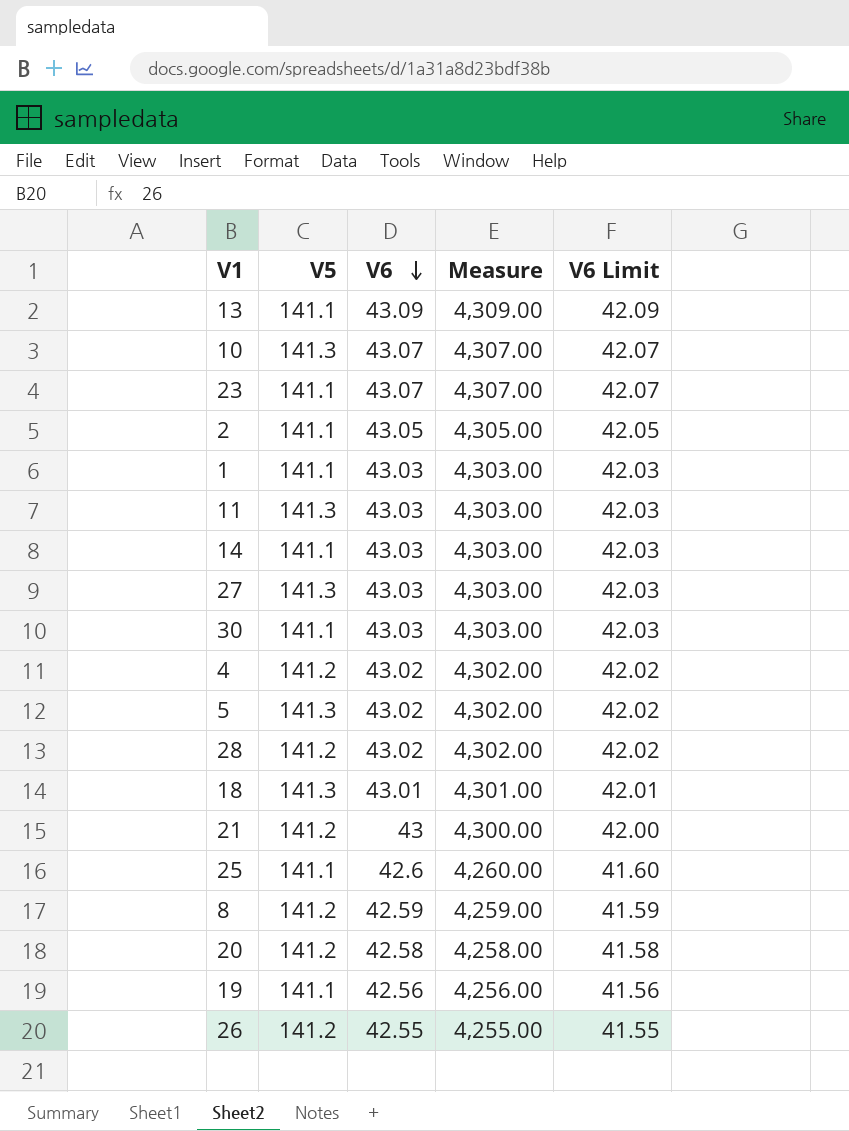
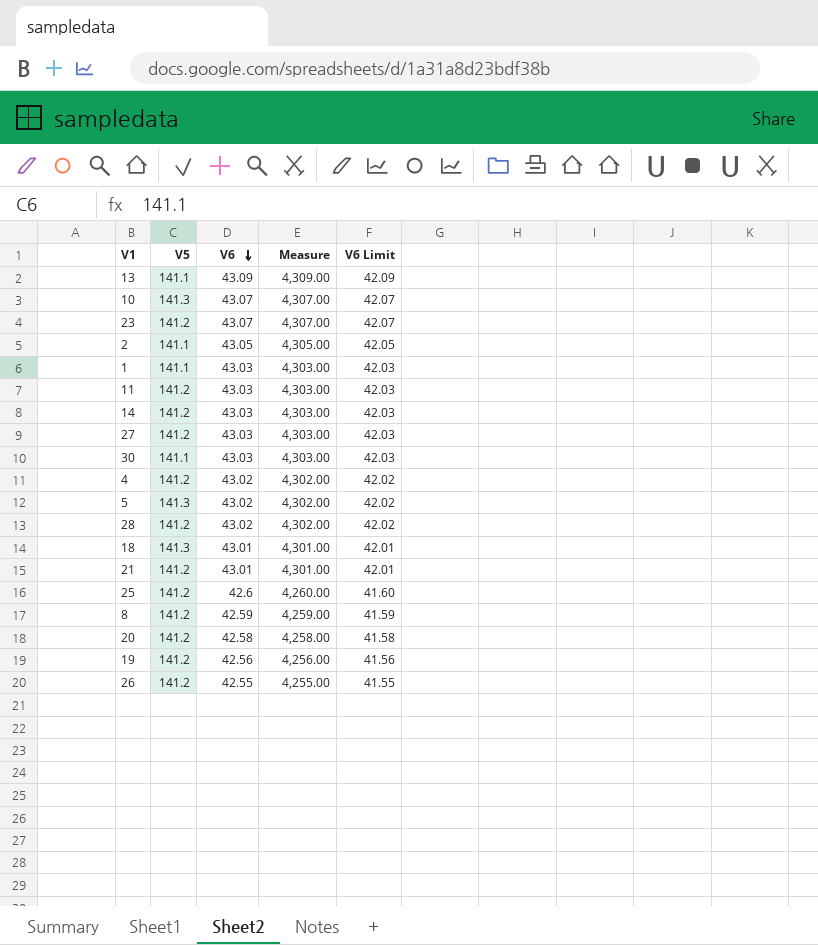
23 | V5: 141.1 -> 141.2
11 | V5: 141.3 -> 141.2
14 | V5: 141.1 -> 141.2
27 | V5: 141.3 -> 141.2
21 | V6: 43 -> 43.01
21 | Measure: 4,300.00 -> 4,301.00
21 | V6 Limit: 42.00 -> 42.01
25 | V5: 141.1 -> 141.2
19 | V5: 141.1 -> 141.2

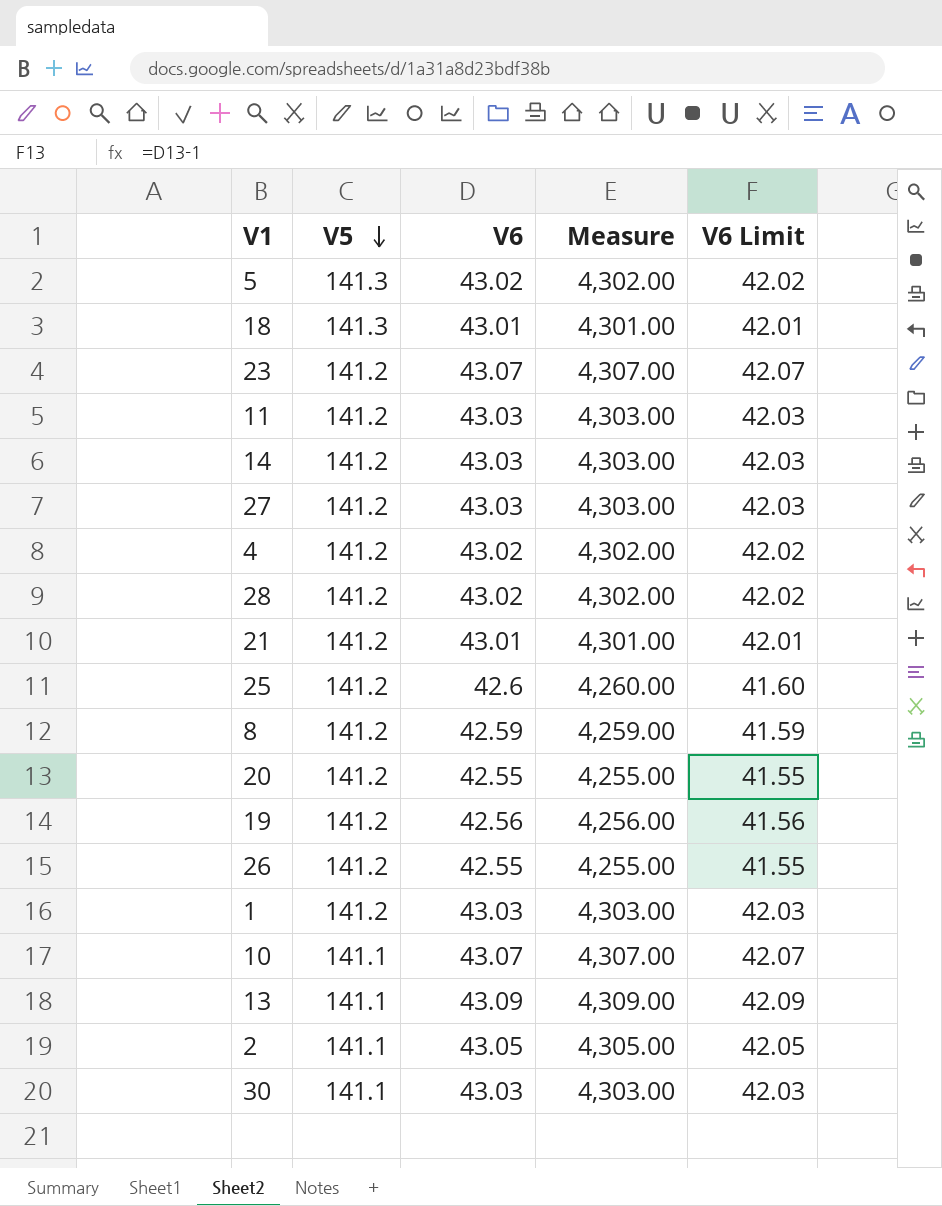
row order: V6 descending -> V5 descending
20 | V6: 42.58 -> 42.55
20 | Measure: 4,258.00 -> 4,255.00
20 | V6 Limit: 41.58 -> 41.55
1 | V5: 141.1 -> 141.2
10 | V5: 141.3 -> 141.1

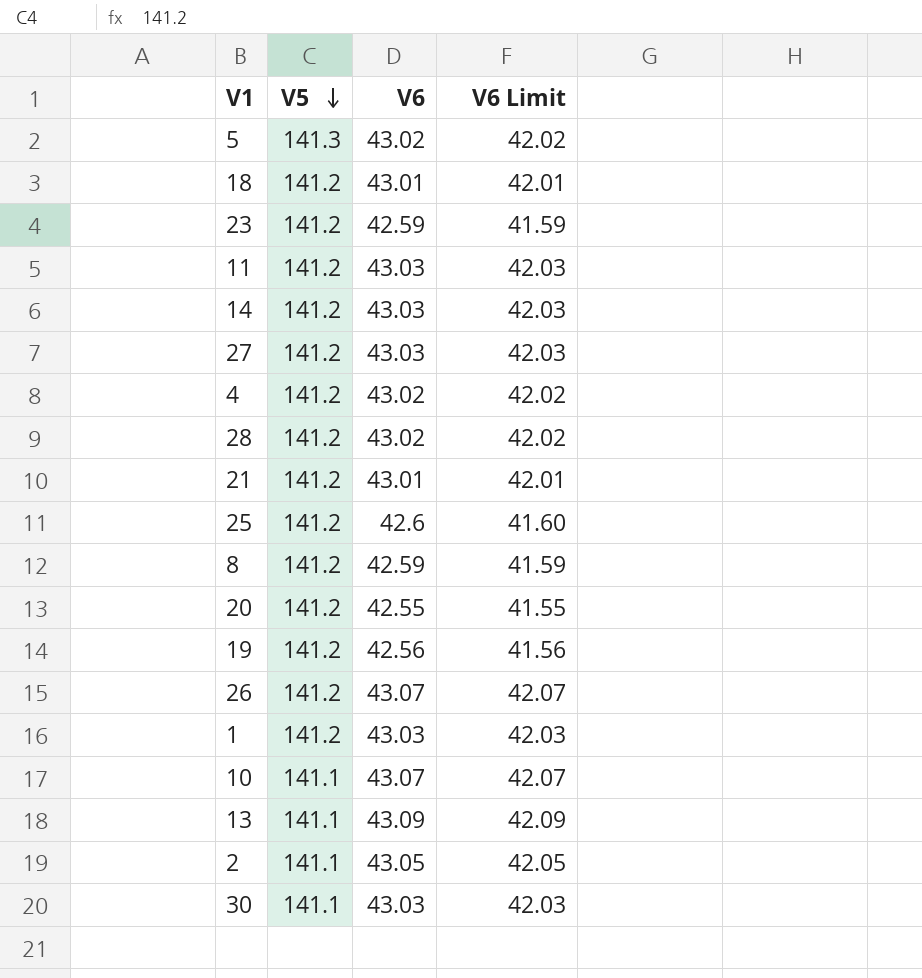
column Measure | formula: [V6] * 100 -> none
18 | V5: 141.3 -> 141.2
23 | V6: 43.07 -> 42.59
23 | V6 Limit: 42.07 -> 41.59
26 | V6: 42.55 -> 43.07
26 | V6 Limit: 41.55 -> 42.07

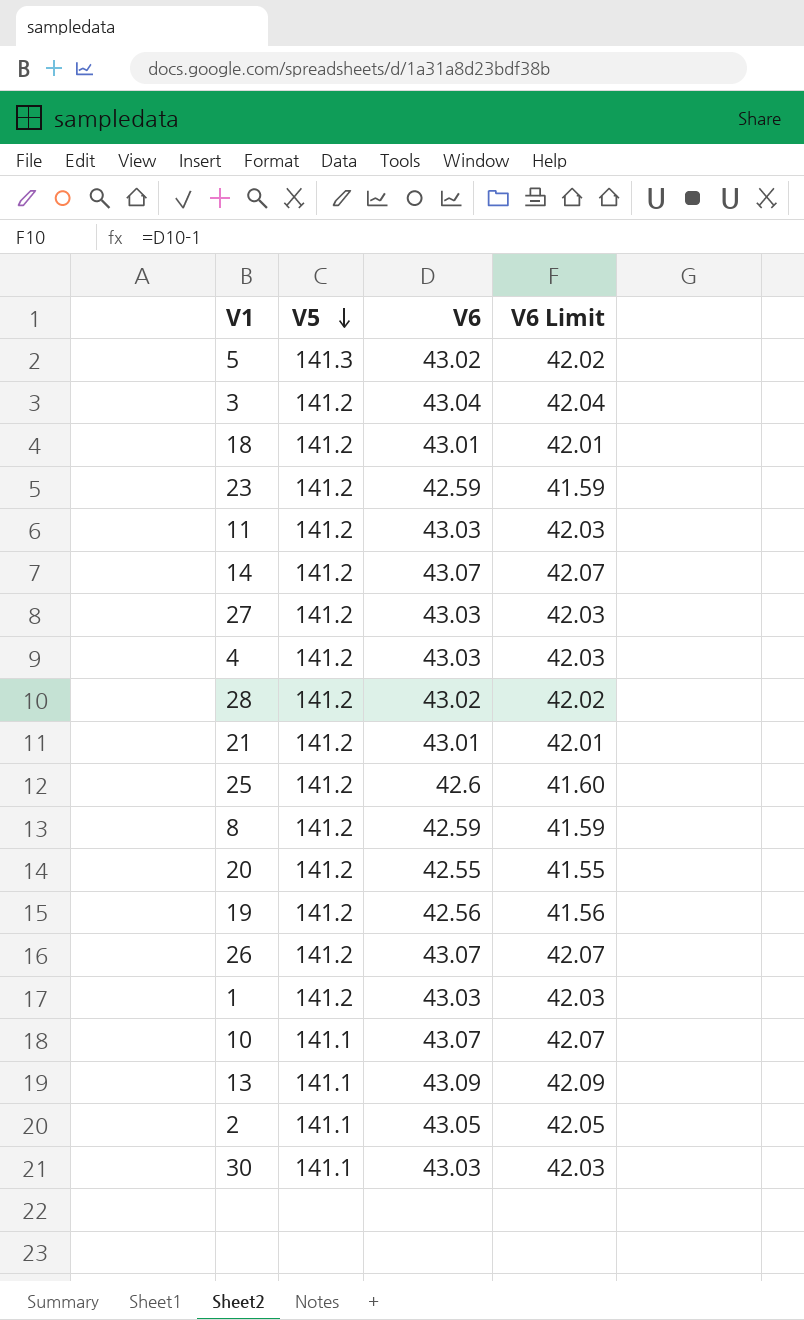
row 3: none -> 141.2 | 43.04 | 42.04
14 | V6: 43.03 -> 43.07
14 | V6 Limit: 42.03 -> 42.07
4 | V6: 43.02 -> 43.03
4 | V6 Limit: 42.02 -> 42.03

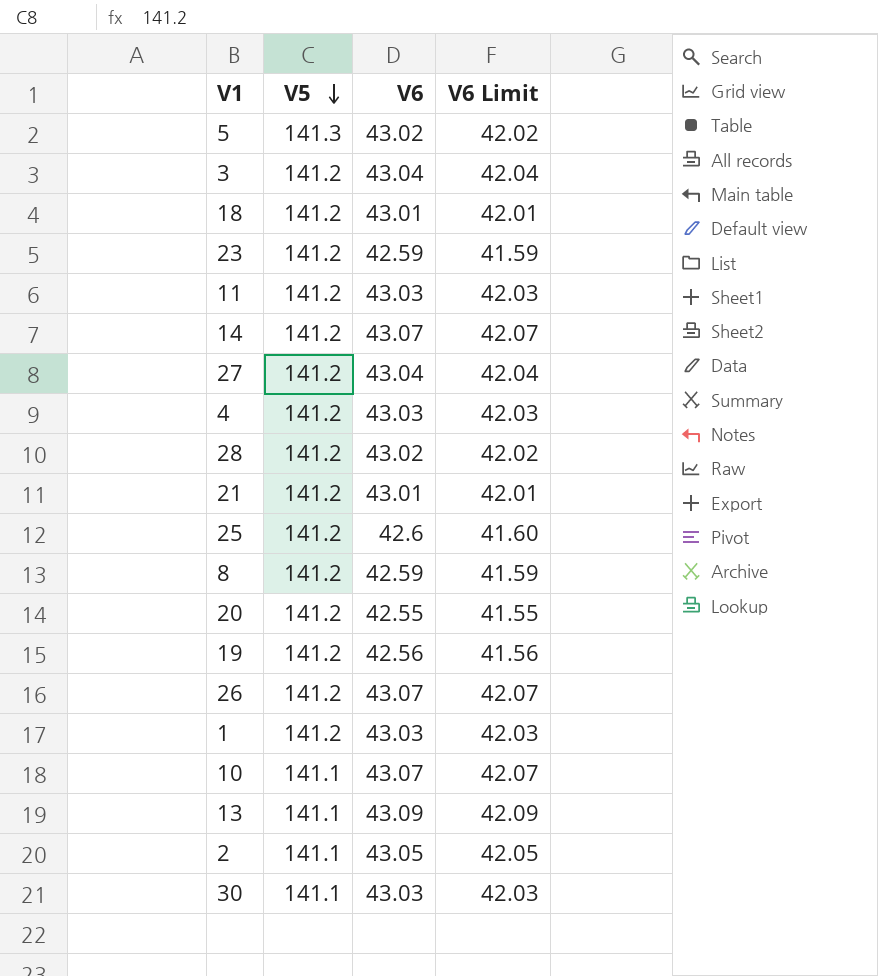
27 | V6: 43.03 -> 43.04
27 | V6 Limit: 42.03 -> 42.04

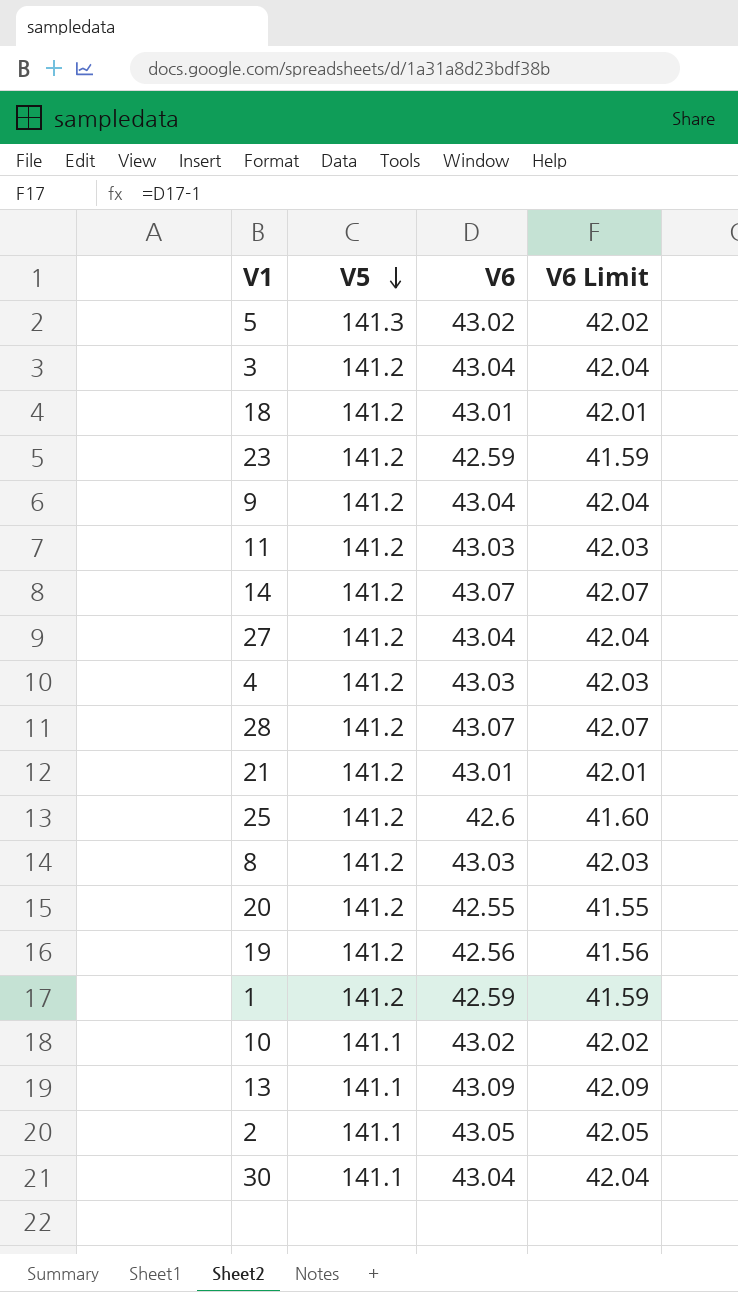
row 26: 141.2 | 43.07 | 42.07 -> none
row 9: none -> 141.2 | 43.04 | 42.04
28 | V6: 43.02 -> 43.07
28 | V6 Limit: 42.02 -> 42.07
8 | V6: 42.59 -> 43.03
8 | V6 Limit: 41.59 -> 42.03
1 | V6: 43.03 -> 42.59
1 | V6 Limit: 42.03 -> 41.59
10 | V6: 43.07 -> 43.02
10 | V6 Limit: 42.07 -> 42.02
30 | V6: 43.03 -> 43.04
30 | V6 Limit: 42.03 -> 42.04

